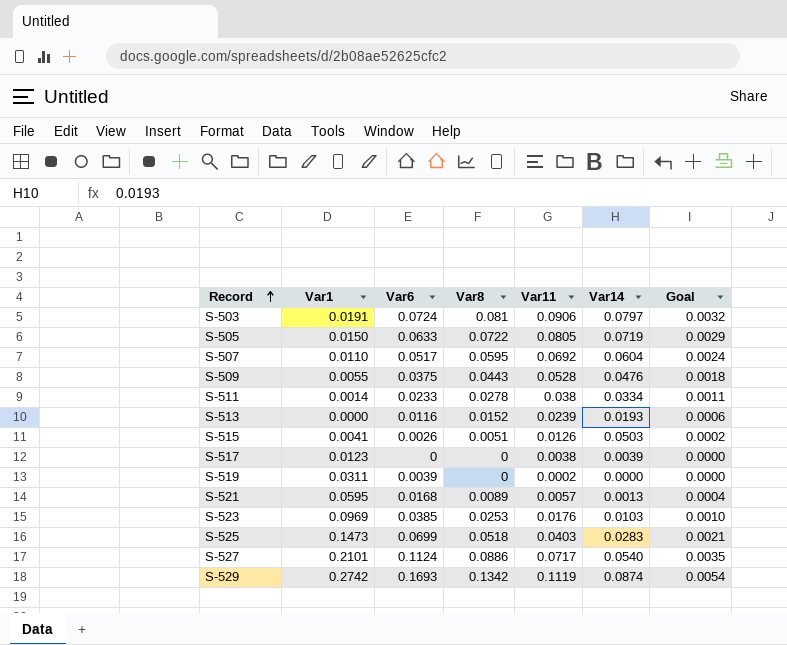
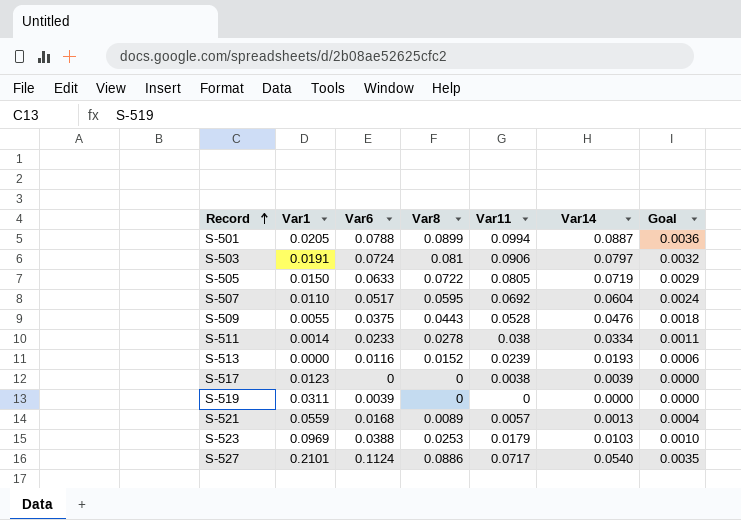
row S-515: 0.0041 | 0.0026 | 0.0051 | 0.0126 | 0.0503 | 0.0002 -> none
row S-525: 0.1473 | 0.0699 | 0.0518 | 0.0403 | 0.0283 | 0.0021 -> none
row S-529: 0.2742 | 0.1693 | 0.1342 | 0.1119 | 0.0874 | 0.0054 -> none
row S-501: none -> 0.0205 | 0.0788 | 0.0899 | 0.0994 | 0.0887 | 0.0036
S-519 | Var11: 0.0002 -> 0
S-521 | Var1: 0.0595 -> 0.0559
S-523 | Var6: 0.0385 -> 0.0388
S-523 | Var11: 0.0176 -> 0.0179

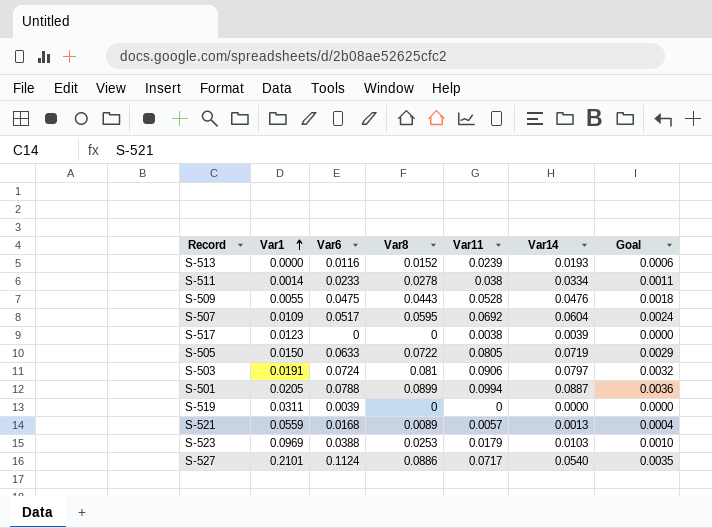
row order: Record ascending -> Var1 ascending
S-509 | Var6: 0.0375 -> 0.0475
S-507 | Var1: 0.0110 -> 0.0109

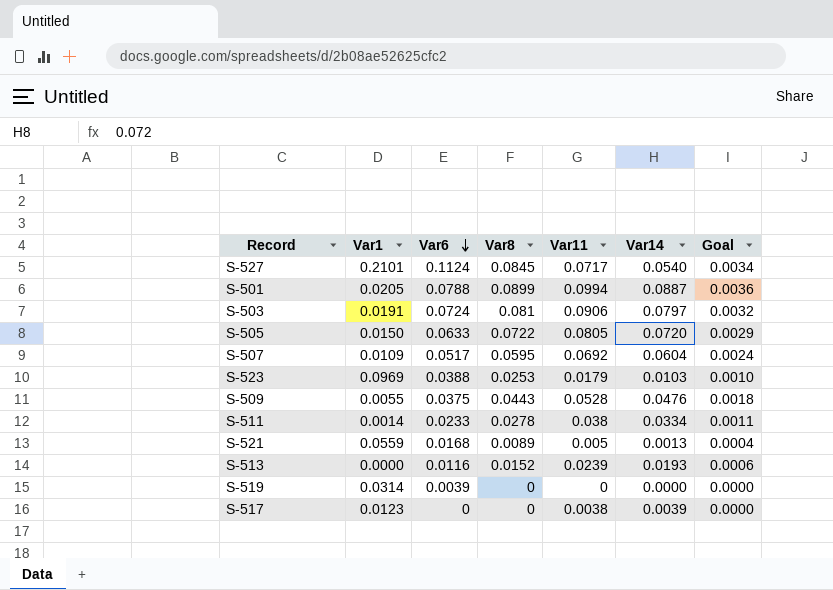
row order: Var1 ascending -> Var6 descending
S-527 | Var8: 0.0886 -> 0.0845
S-527 | Goal: 0.0035 -> 0.0034
S-505 | Var14: 0.0719 -> 0.0720
S-509 | Var6: 0.0475 -> 0.0375
S-521 | Var11: 0.0057 -> 0.005
S-519 | Var1: 0.0311 -> 0.0314

